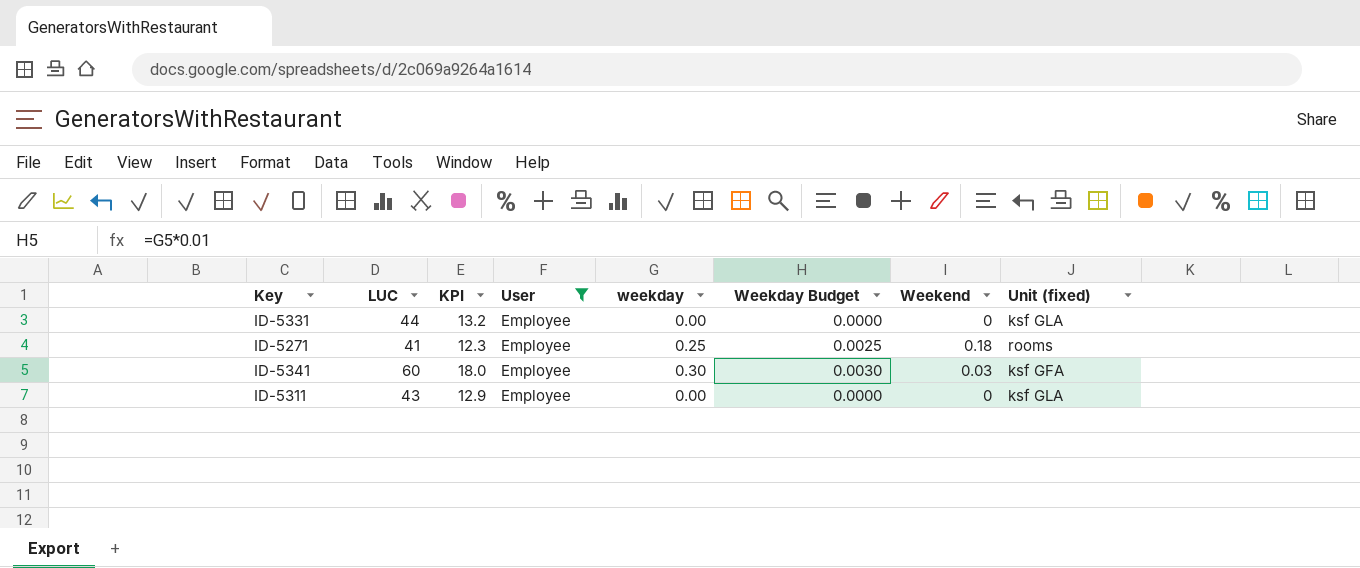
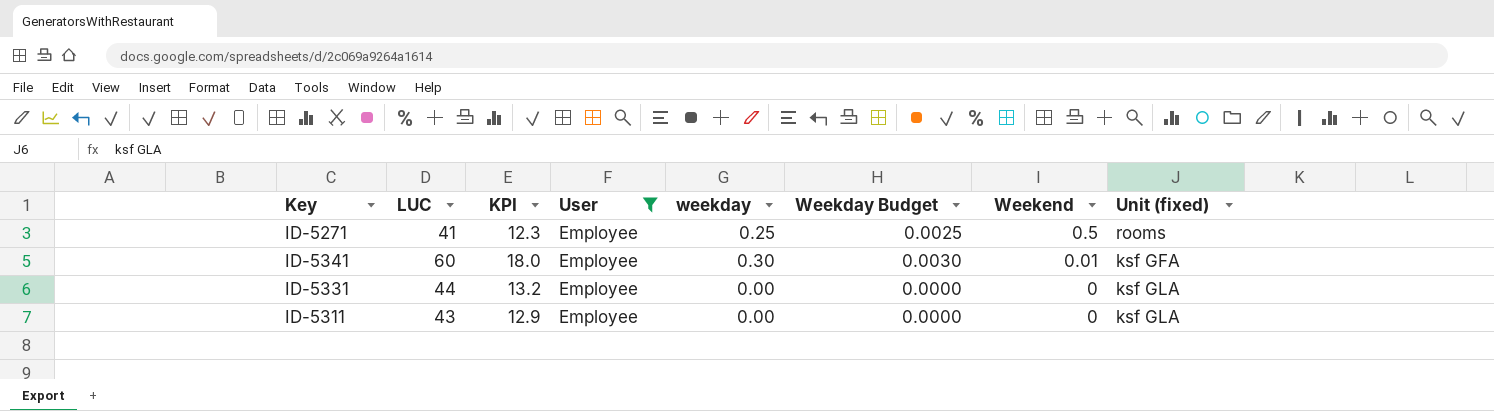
row order: none -> Weekend descending
ID-5271 | Weekend: 0.18 -> 0.5
ID-5341 | Weekend: 0.03 -> 0.01

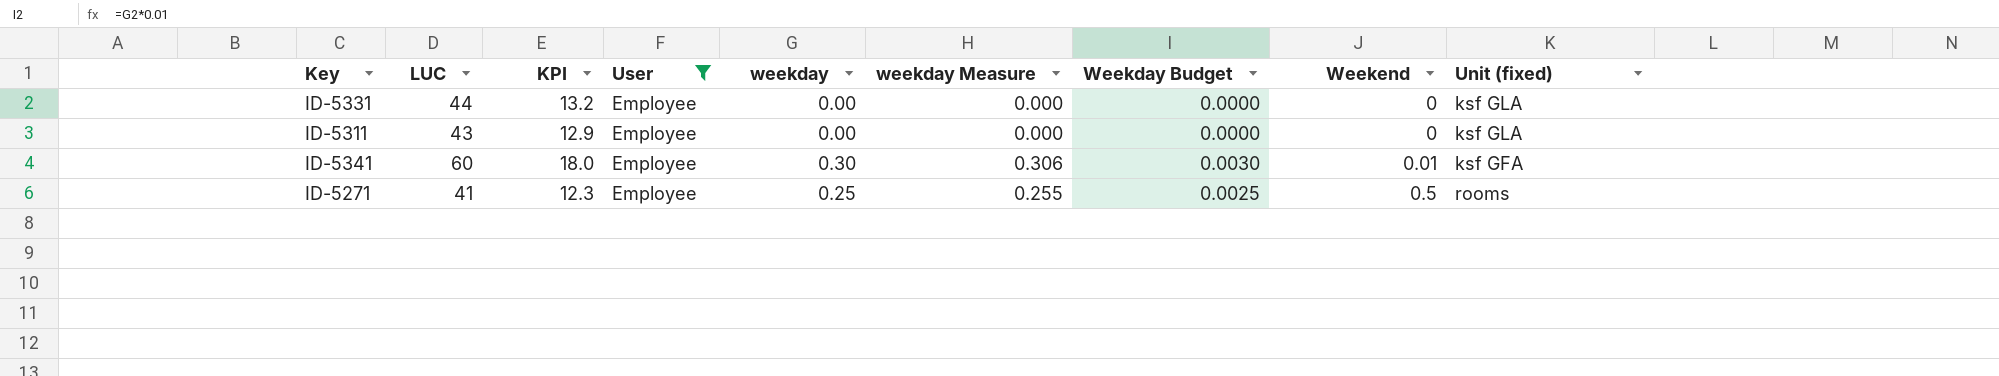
row order: Weekend descending -> Weekend ascending
column weekday Measure | formula: none -> [weekday] * 1.02

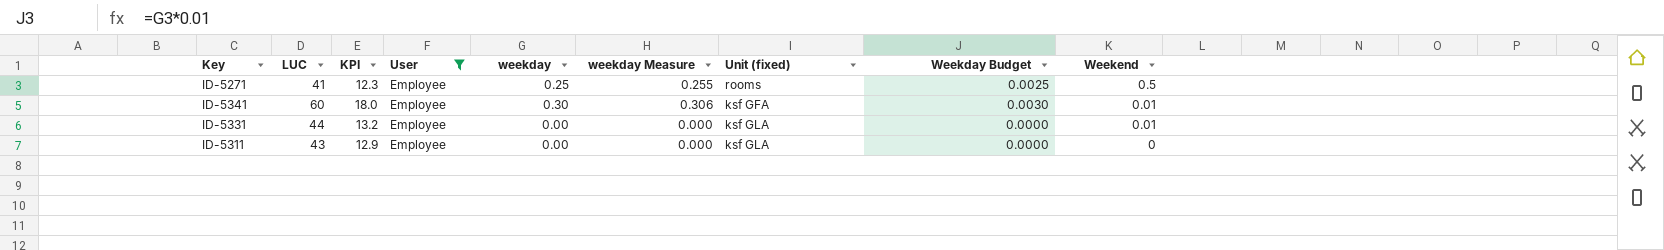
row order: Weekend ascending -> Weekend descending
column Unit (fixed) | position: 9 -> 7
ID-5331 | Weekend: 0 -> 0.01

